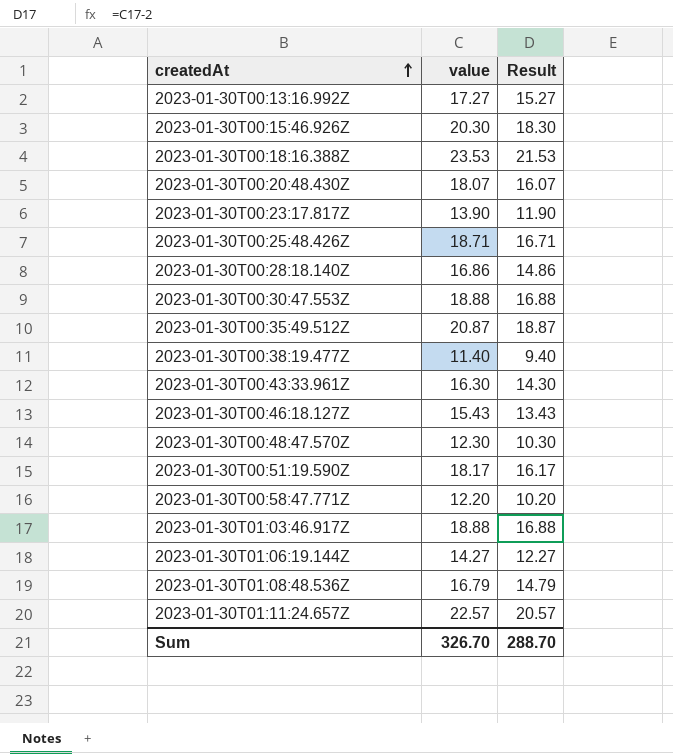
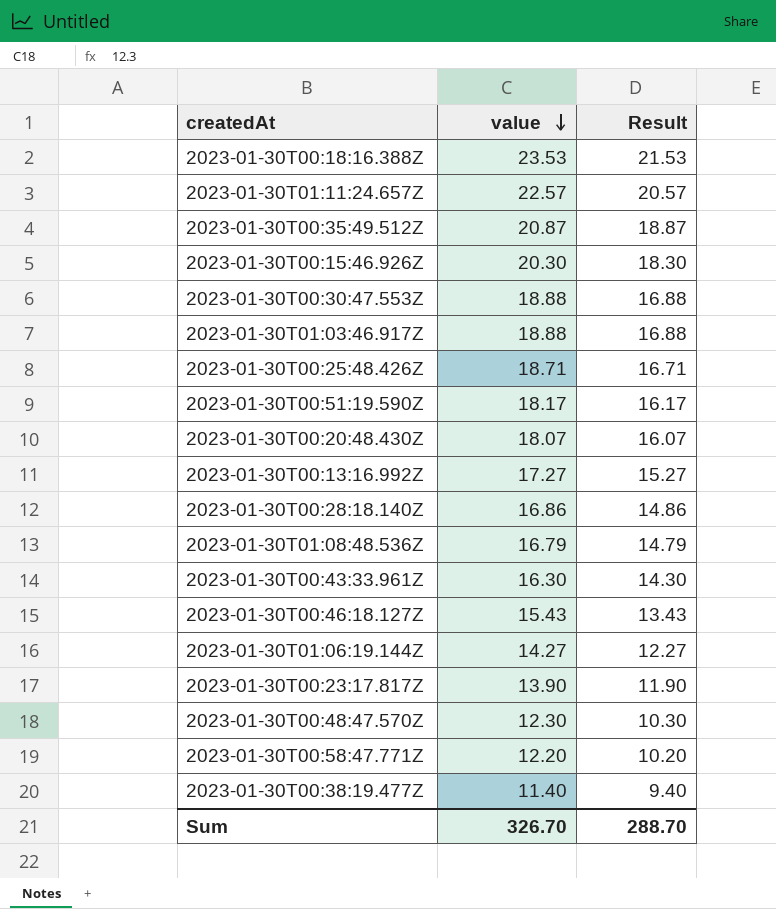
row order: createdAt ascending -> value descending

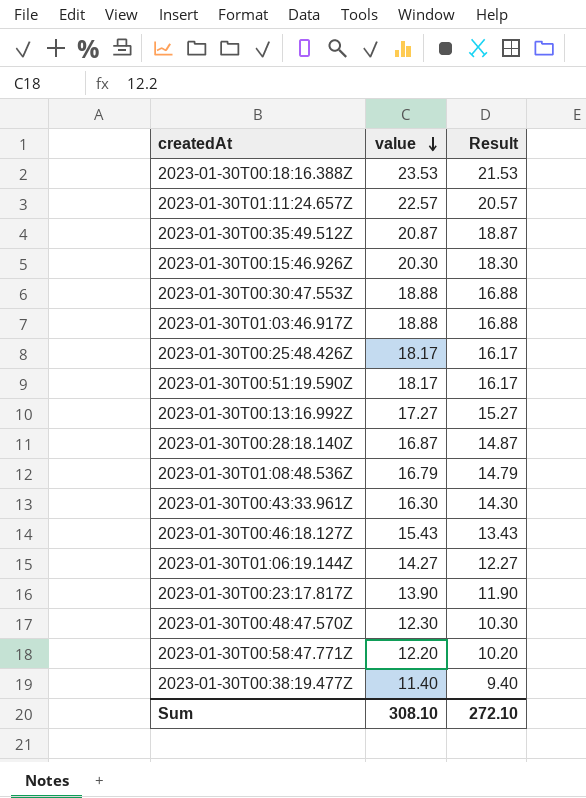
row 2023-01-30T00:20:48.430Z: 18.07 | 16.07 -> none
2023-01-30T00:25:48.426Z | value: 18.71 -> 18.17
2023-01-30T00:25:48.426Z | Result: 16.71 -> 16.17
2023-01-30T00:28:18.140Z | value: 16.86 -> 16.87
2023-01-30T00:28:18.140Z | Result: 14.86 -> 14.87
Sum | value: 326.70 -> 308.10
Sum | Result: 288.70 -> 272.10

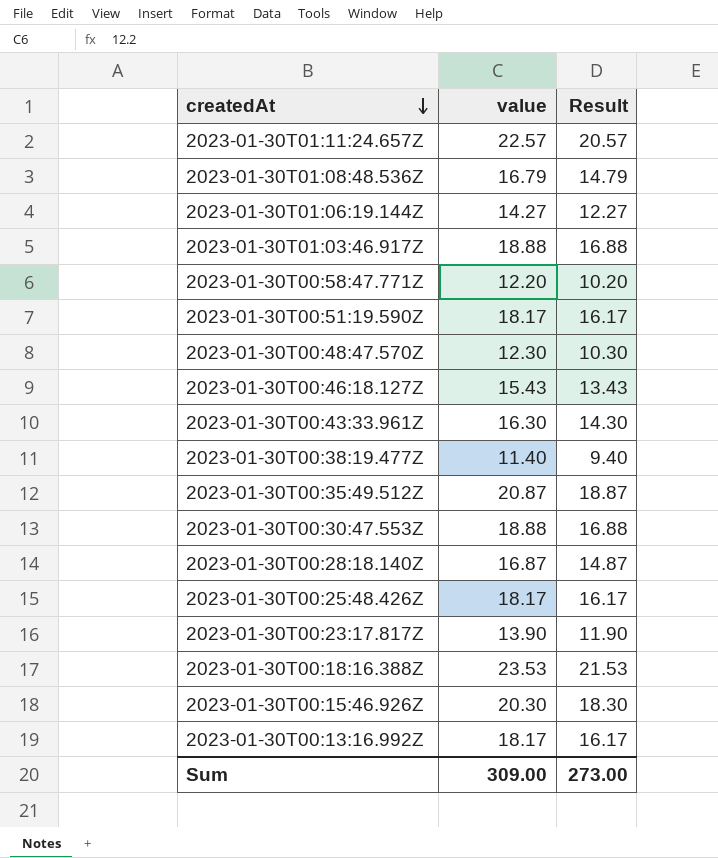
row order: value descending -> createdAt descending
2023-01-30T00:13:16.992Z | value: 17.27 -> 18.17
2023-01-30T00:13:16.992Z | Result: 15.27 -> 16.17
Sum | value: 308.10 -> 309.00
Sum | Result: 272.10 -> 273.00

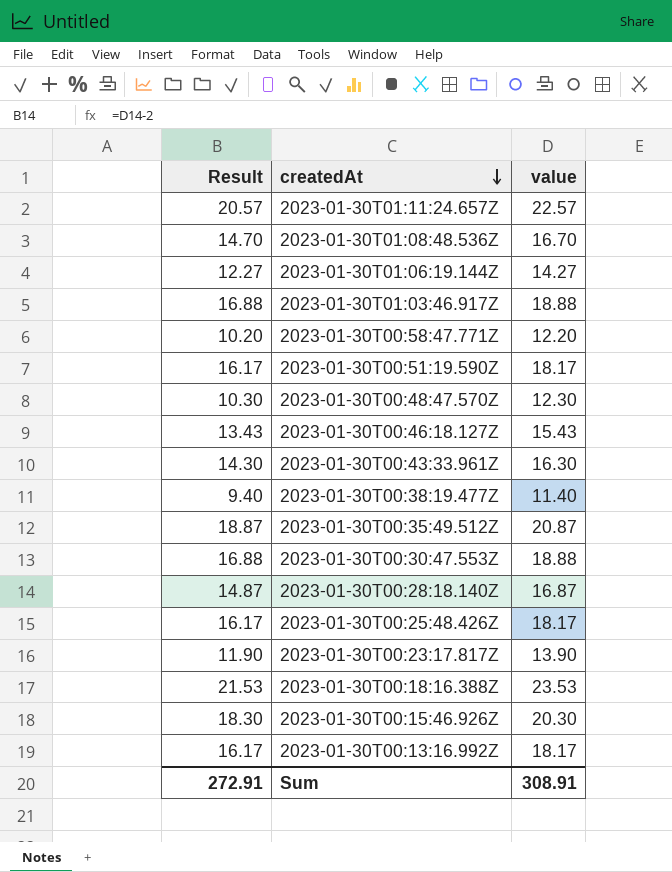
column Result | position: 3 -> 1
2023-01-30T01:08:48.536Z | Result: 14.79 -> 14.70
2023-01-30T01:08:48.536Z | value: 16.79 -> 16.70
Sum | Result: 273.00 -> 272.91
Sum | value: 309.00 -> 308.91

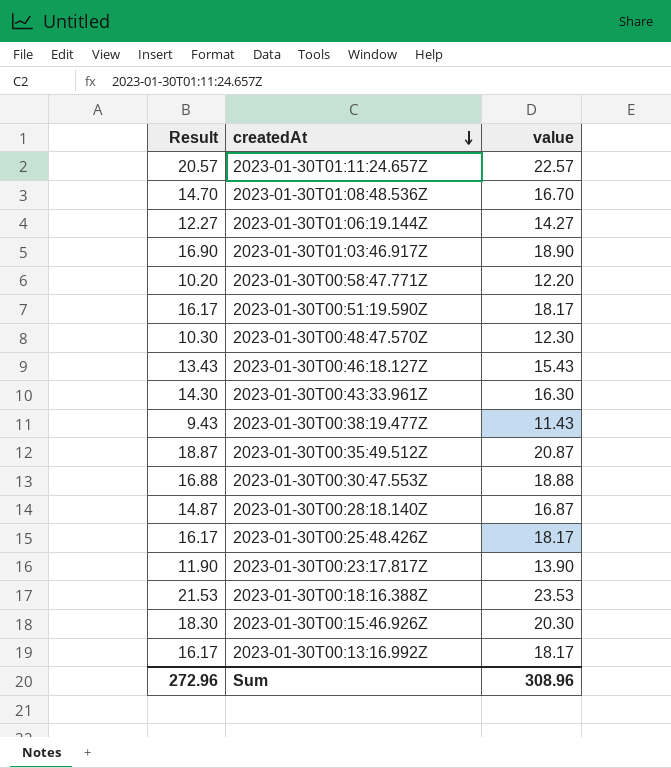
2023-01-30T01:03:46.917Z | Result: 16.88 -> 16.90
2023-01-30T01:03:46.917Z | value: 18.88 -> 18.90
2023-01-30T00:38:19.477Z | Result: 9.40 -> 9.43
2023-01-30T00:38:19.477Z | value: 11.40 -> 11.43
Sum | Result: 272.91 -> 272.96
Sum | value: 308.91 -> 308.96

